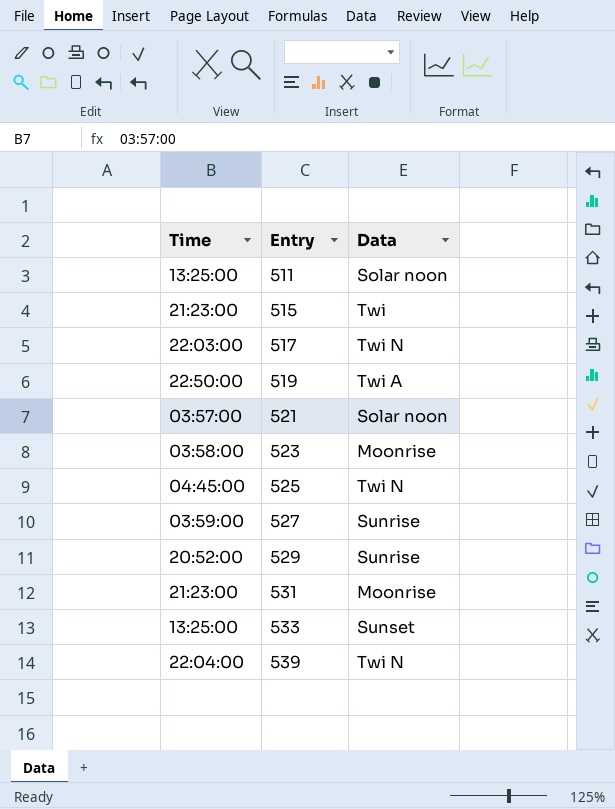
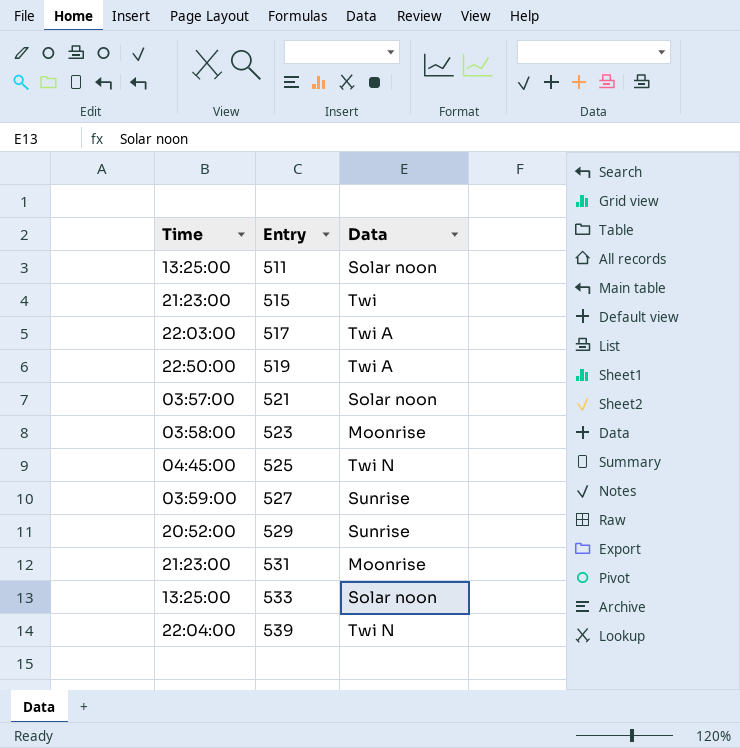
517 | Data: Twi N -> Twi A
533 | Data: Sunset -> Solar noon

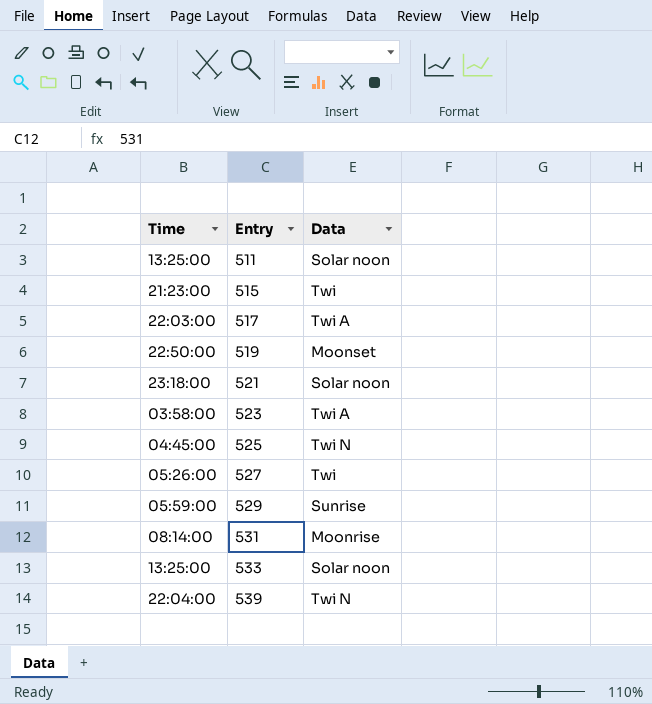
519 | Data: Twi A -> Moonset
521 | Time: 03:57:00 -> 23:18:00
523 | Data: Moonrise -> Twi A
527 | Time: 03:59:00 -> 05:26:00
527 | Data: Sunrise -> Twi
529 | Time: 20:52:00 -> 05:59:00
531 | Time: 21:23:00 -> 08:14:00

